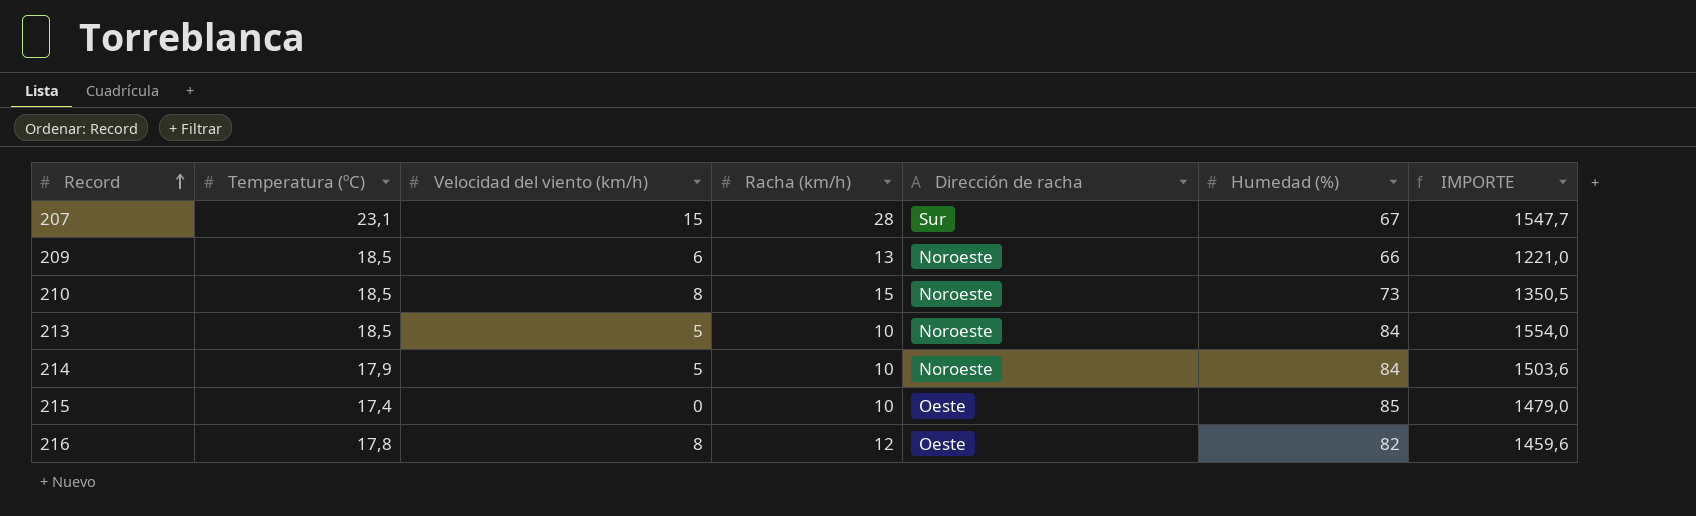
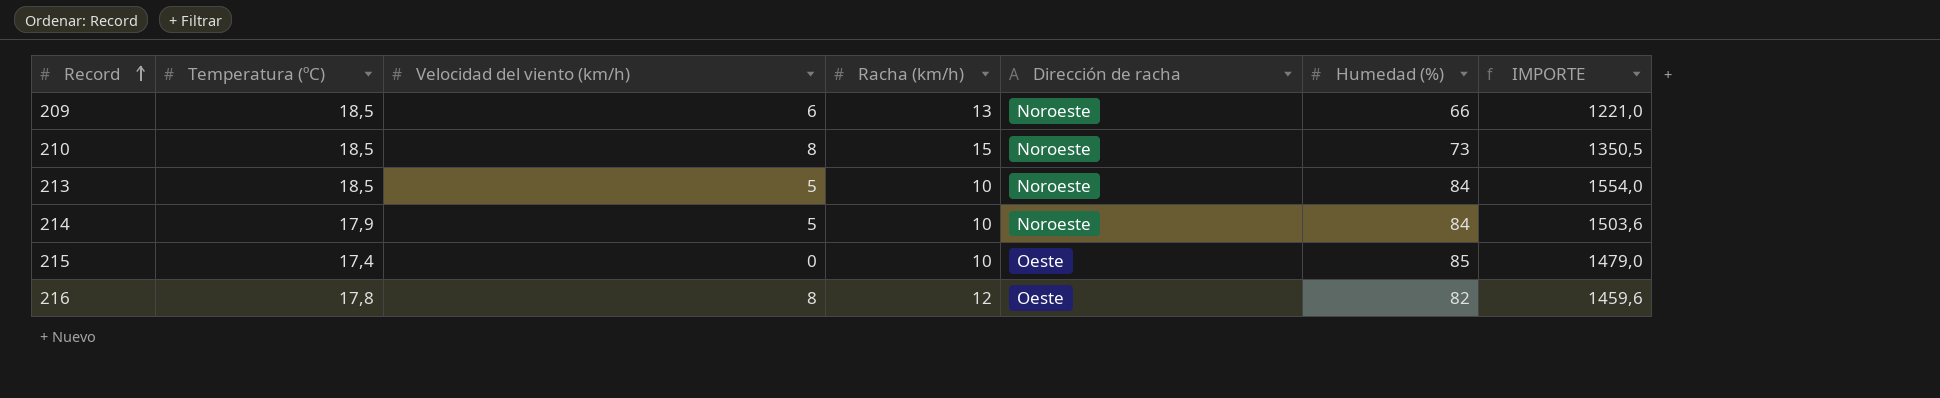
row 207: 23,1 | 15 | 28 | Sur | 67 | 1547,7 -> none

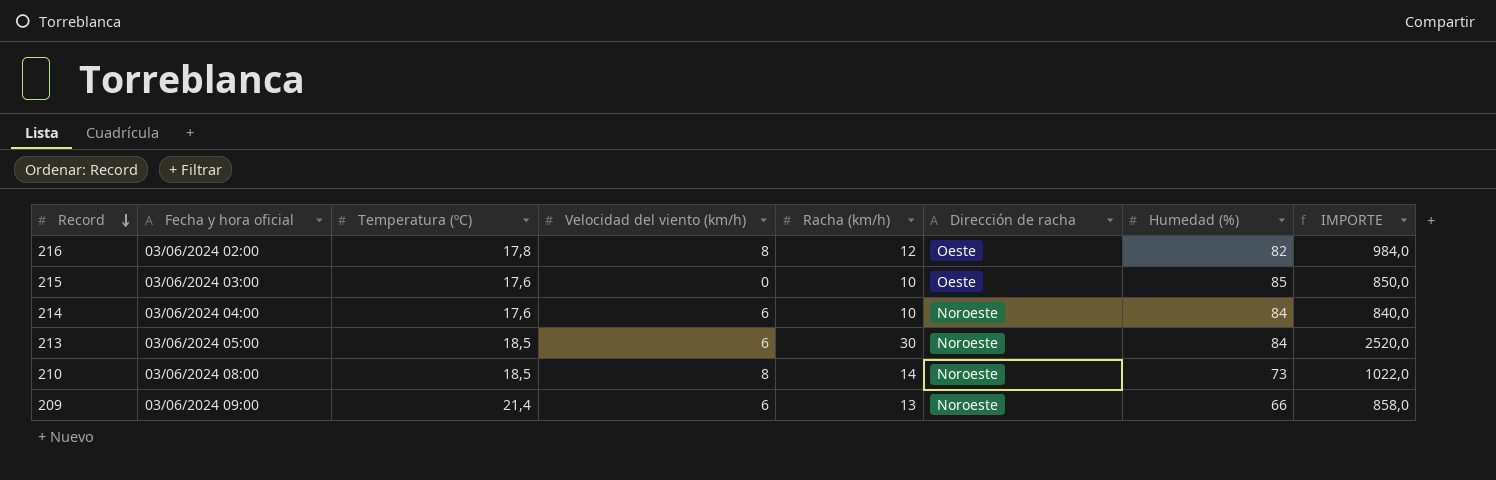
row order: Record ascending -> Record descending
column Fecha y hora oficial | position: none -> 2
column IMPORTE | formula: [Temperatura (ºC)] * [Humedad (%)] -> [Racha (km/h)] * [Humedad (%)]
215 | Temperatura (ºC): 17,4 -> 17,6
214 | Temperatura (ºC): 17,9 -> 17,6
214 | Velocidad del viento (km/h): 5 -> 6
213 | Velocidad del viento (km/h): 5 -> 6
213 | Racha (km/h): 10 -> 30
210 | Racha (km/h): 15 -> 14
209 | Temperatura (ºC): 18,5 -> 21,4

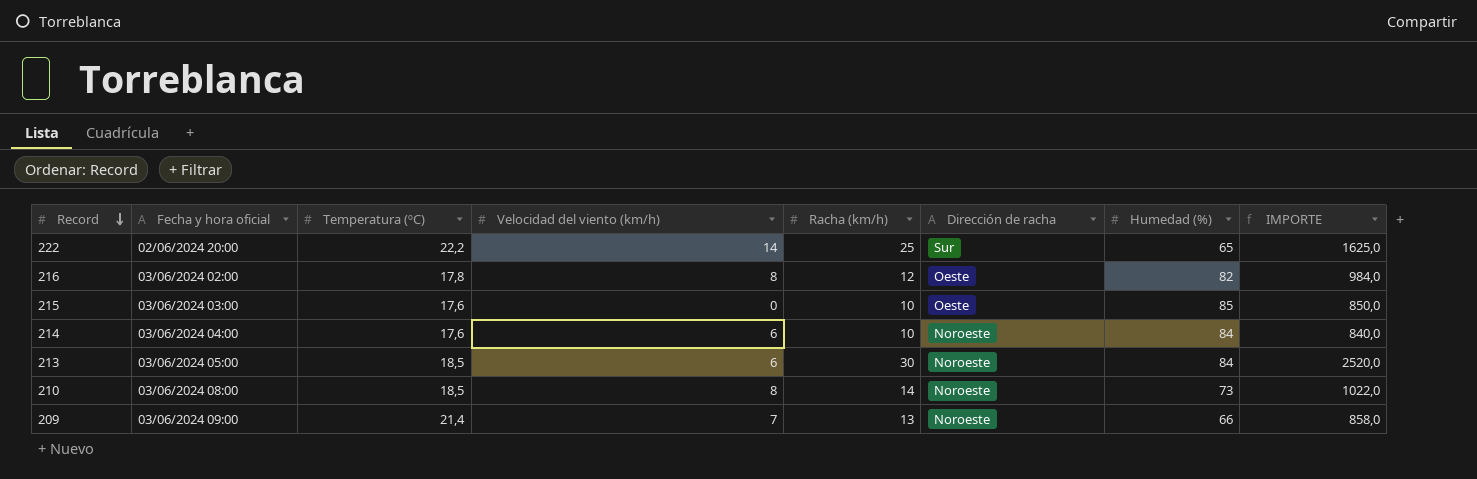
row 222: none -> 02/06/2024 20:00 | 22,2 | 14 | 25 | Sur | 65 | 1625,0
209 | Velocidad del viento (km/h): 6 -> 7

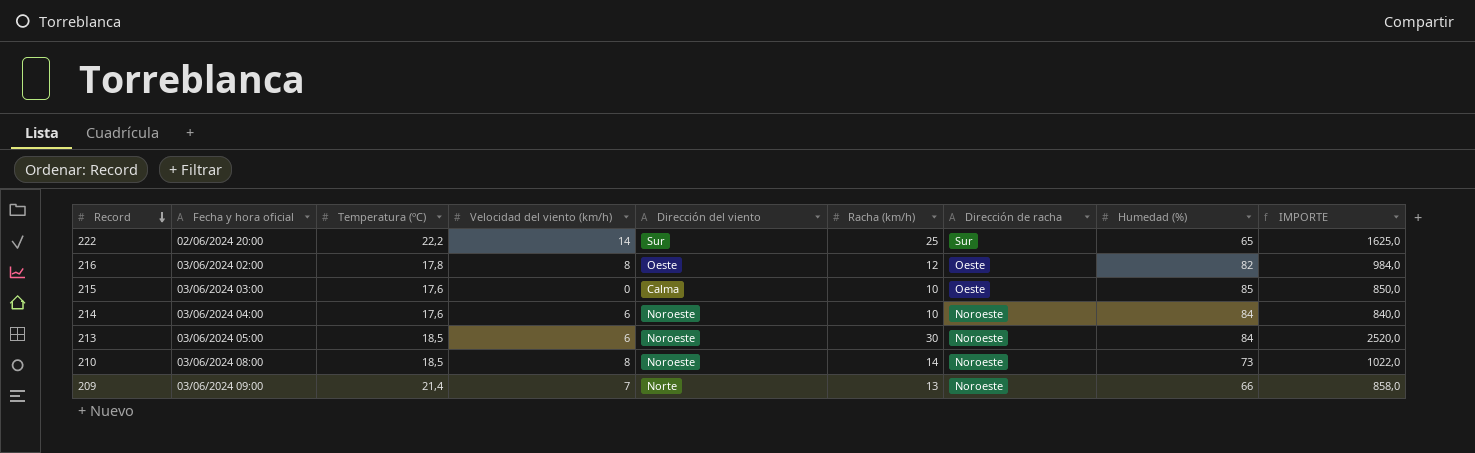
column Dirección del viento | position: none -> 5

